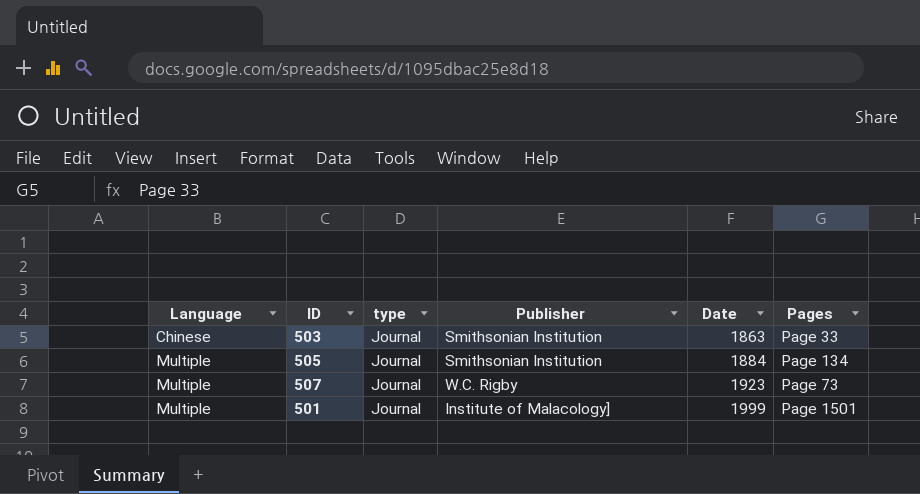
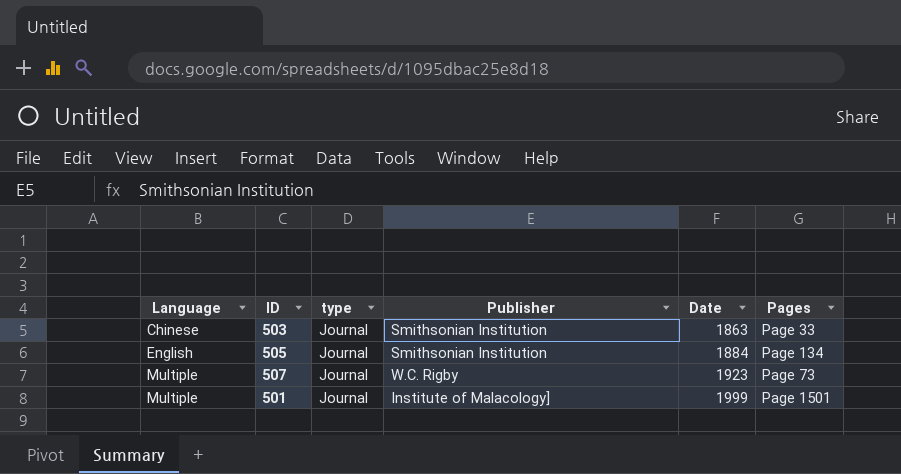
505 | Language: Multiple -> English

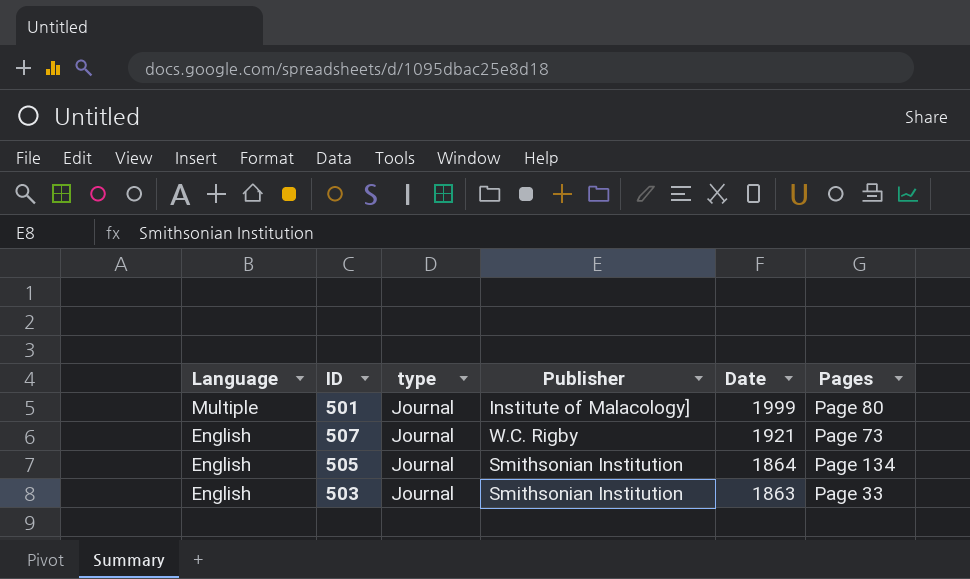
row order: Language ascending -> Language descending
501 | Pages: Page 1501 -> Page 80
507 | Language: Multiple -> English
507 | Date: 1923 -> 1921
505 | Date: 1884 -> 1864
503 | Language: Chinese -> English

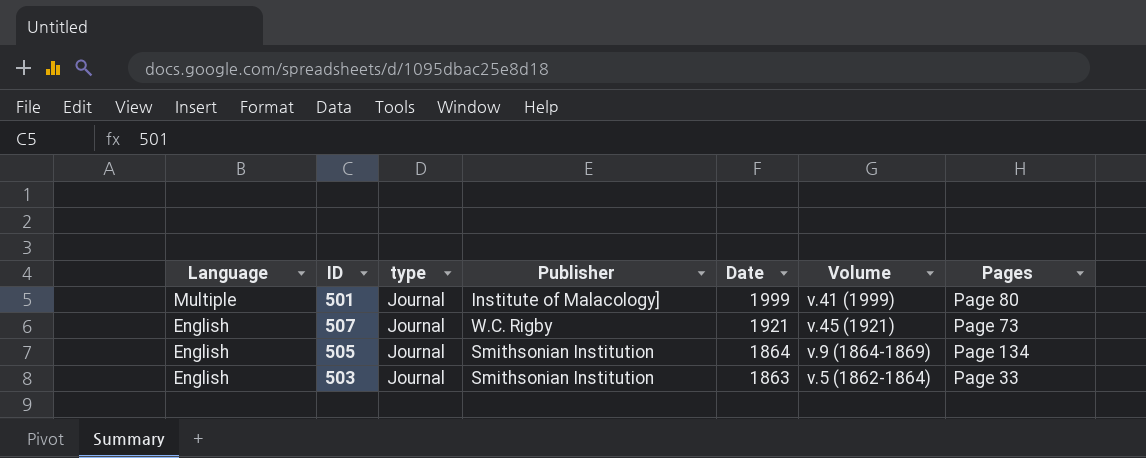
column Volume | position: none -> 6

